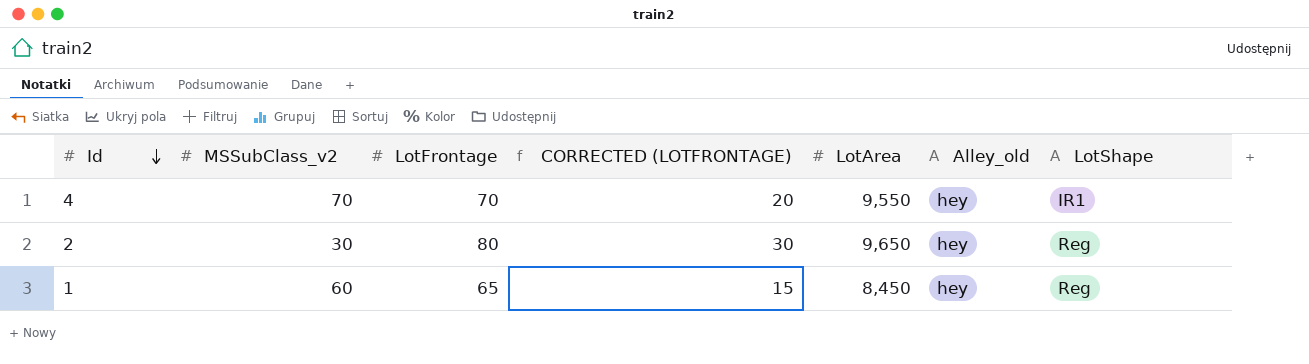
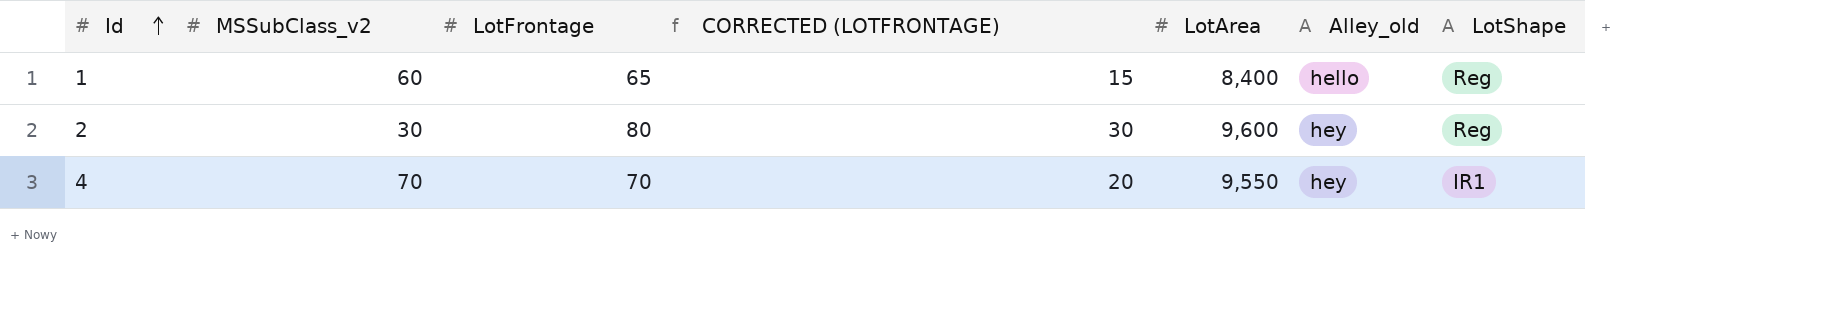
row order: Id descending -> Id ascending
1 | LotArea: 8,450 -> 8,400
1 | Alley_old: hey -> hello
2 | LotArea: 9,650 -> 9,600

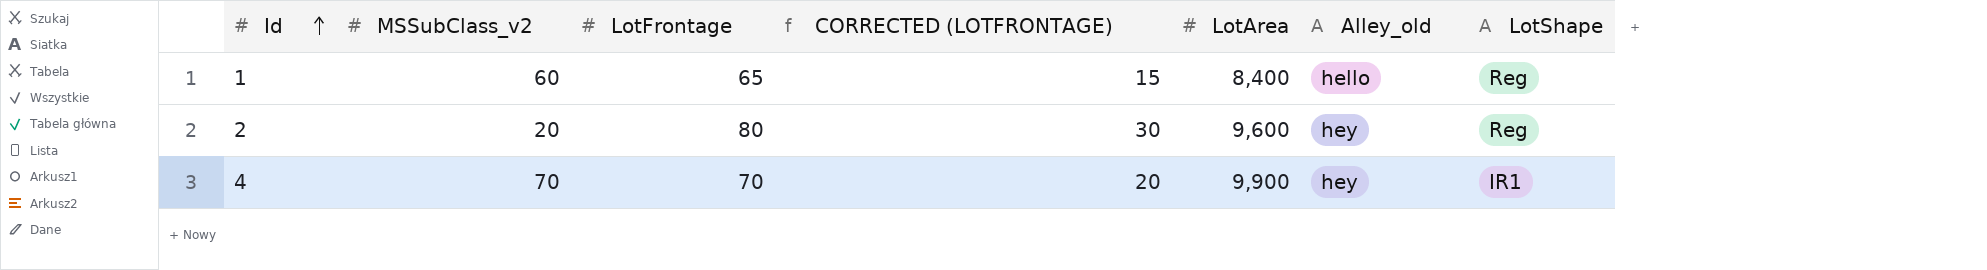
2 | MSSubClass_v2: 30 -> 20
4 | LotArea: 9,550 -> 9,900

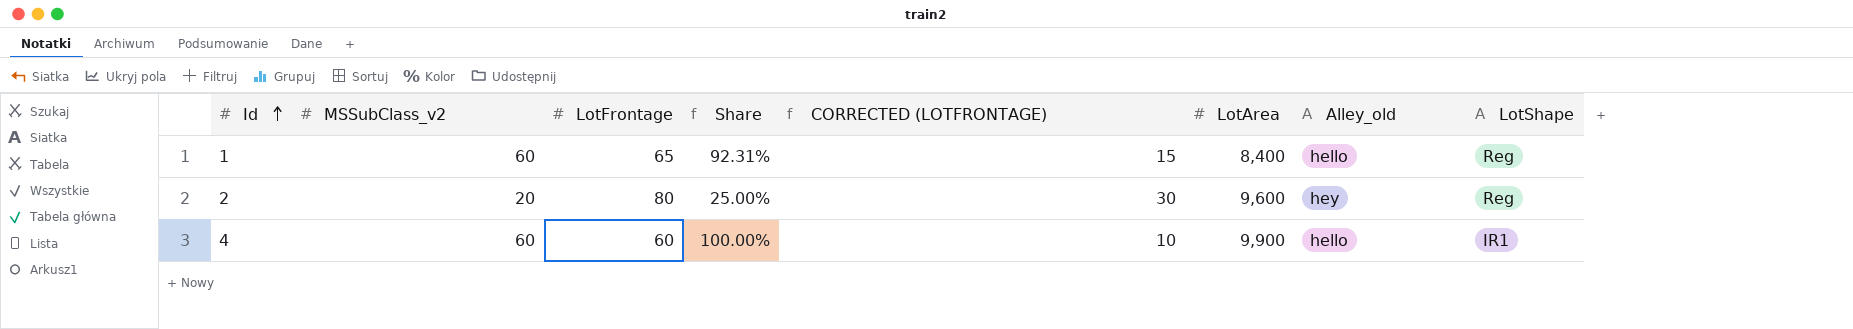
column Share | formula: none -> [MSSubClass_v2] / [LotFrontage]
4 | MSSubClass_v2: 70 -> 60
4 | LotFrontage: 70 -> 60
4 | CORRECTED (LOTFRONTAGE): 20 -> 10
4 | Alley_old: hey -> hello

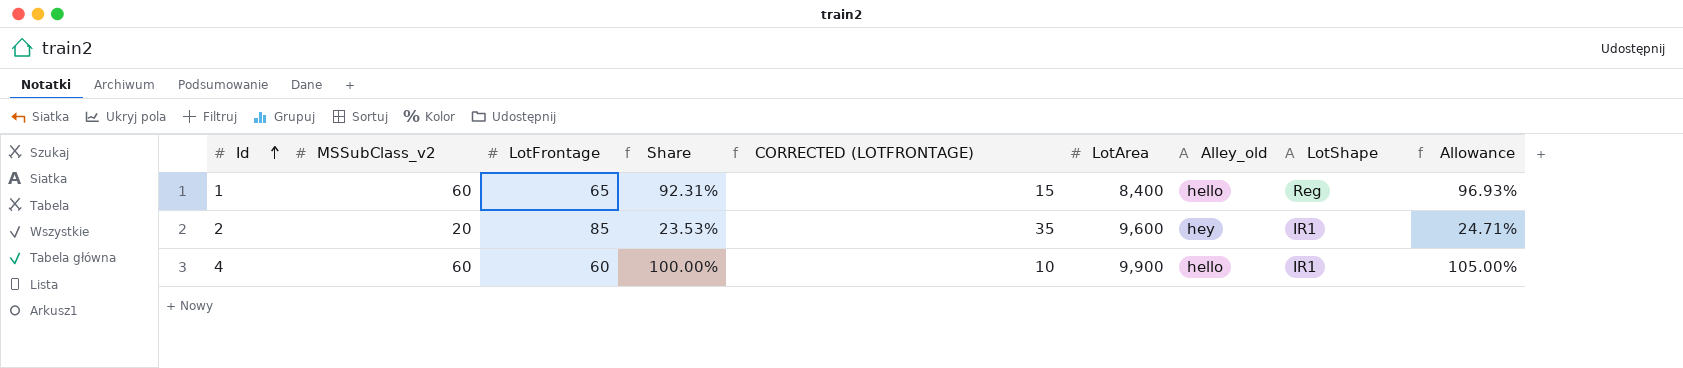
column Allowance | formula: none -> [Share] * 1.05
2 | LotFrontage: 80 -> 85
2 | Share: 25.00% -> 23.53%
2 | CORRECTED (LOTFRONTAGE): 30 -> 35
2 | LotShape: Reg -> IR1

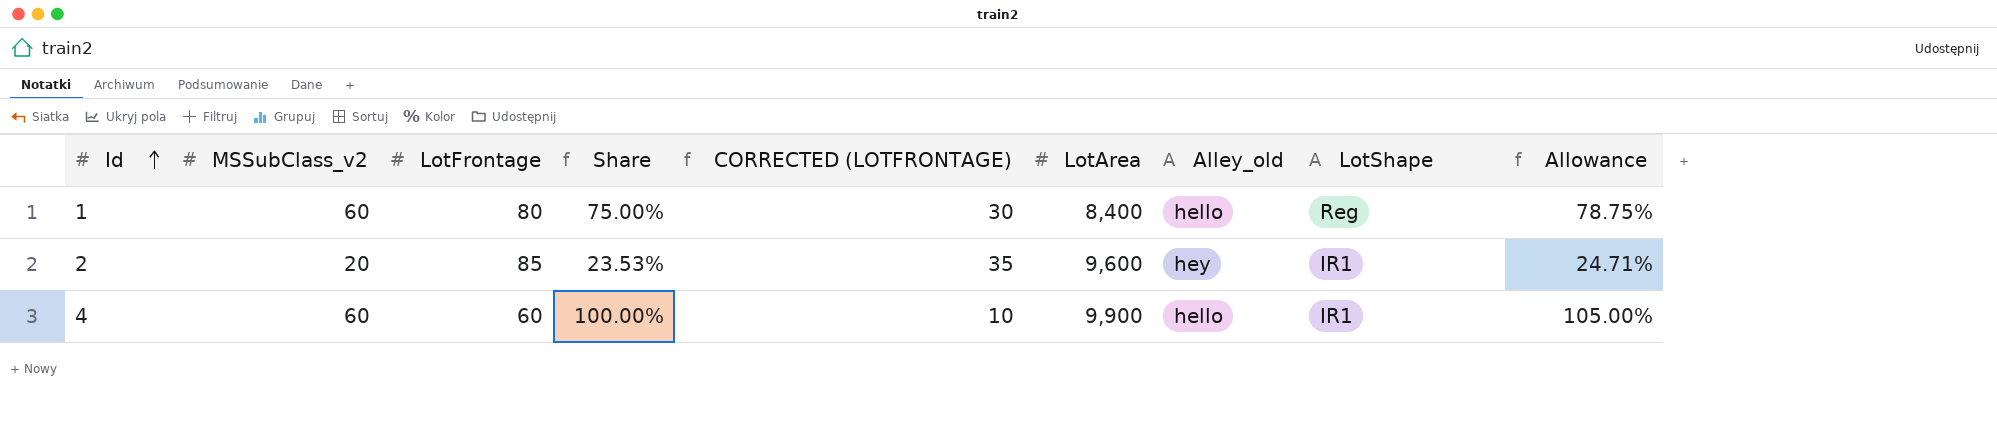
1 | LotFrontage: 65 -> 80
1 | Share: 92.31% -> 75.00%
1 | CORRECTED (LOTFRONTAGE): 15 -> 30
1 | Allowance: 96.93% -> 78.75%

